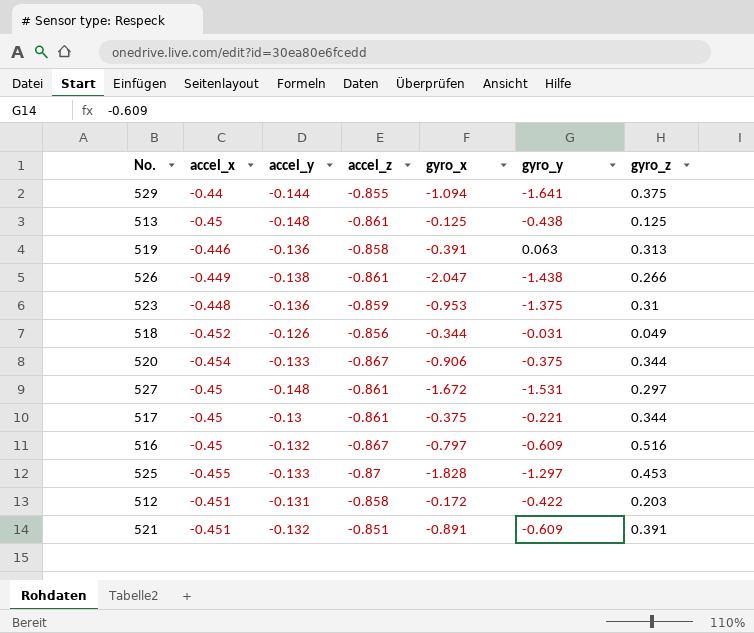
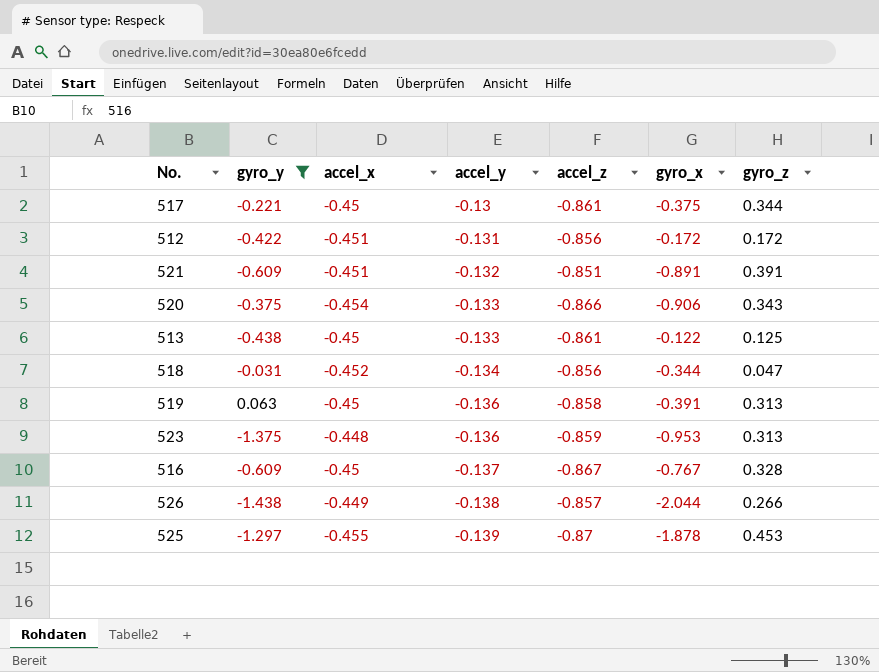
filter: none -> gyro_y >= -1.438
row order: none -> accel_y descending
column gyro_y | position: 6 -> 2
512 | accel_z: -0.858 -> -0.856
512 | gyro_z: 0.203 -> 0.172
520 | accel_z: -0.867 -> -0.866
520 | gyro_z: 0.344 -> 0.343
513 | accel_y: -0.148 -> -0.133
513 | gyro_x: -0.125 -> -0.122
518 | accel_y: -0.126 -> -0.134
518 | gyro_z: 0.049 -> 0.047
519 | accel_x: -0.446 -> -0.45
523 | gyro_z: 0.31 -> 0.313
516 | accel_y: -0.132 -> -0.137
516 | gyro_x: -0.797 -> -0.767
516 | gyro_z: 0.516 -> 0.328
526 | accel_z: -0.861 -> -0.857
526 | gyro_x: -2.047 -> -2.044
525 | accel_y: -0.133 -> -0.139
525 | gyro_x: -1.828 -> -1.878

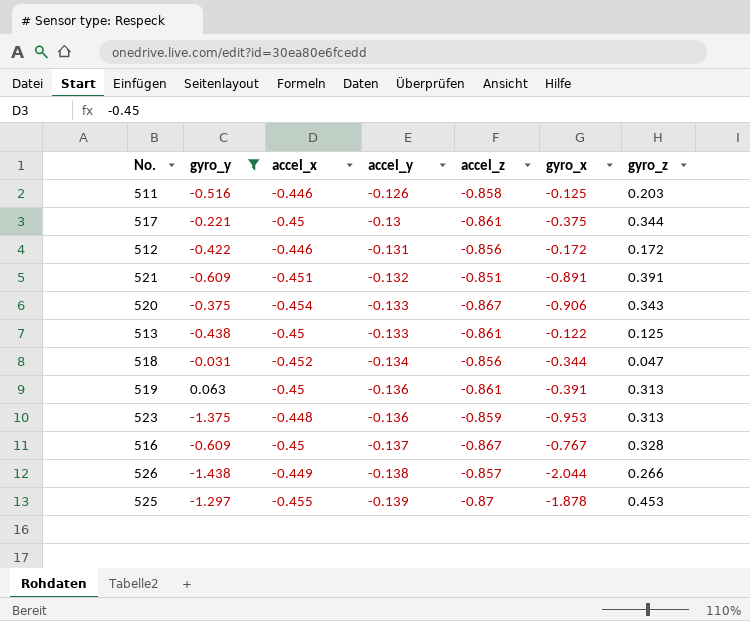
row 511: none -> -0.516 | -0.446 | -0.126 | -0.858 | -0.125 | 0.203
512 | accel_x: -0.451 -> -0.446
520 | accel_z: -0.866 -> -0.867
519 | accel_z: -0.858 -> -0.861

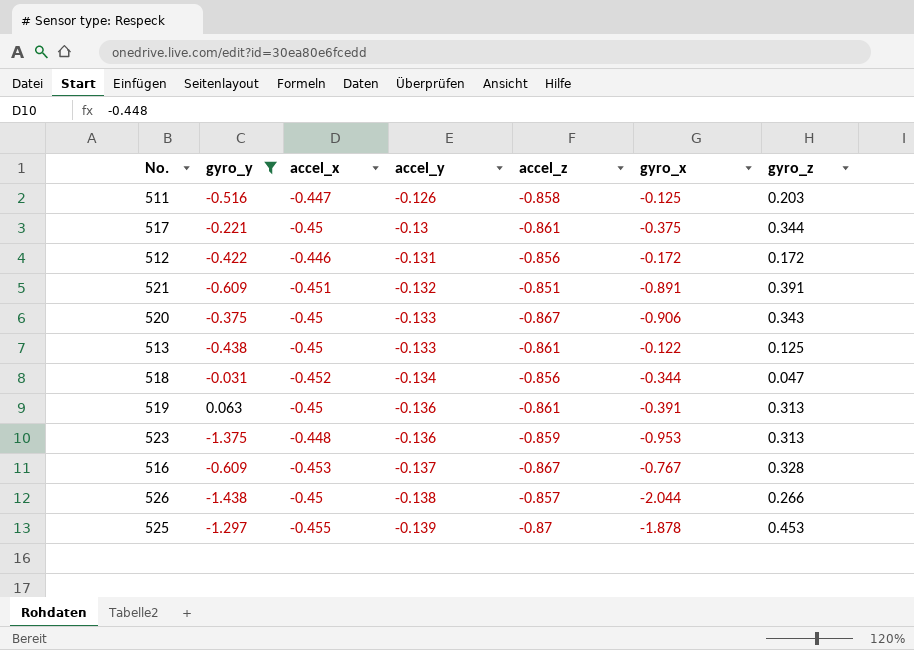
511 | accel_x: -0.446 -> -0.447
520 | accel_x: -0.454 -> -0.45
516 | accel_x: -0.45 -> -0.453
526 | accel_x: -0.449 -> -0.45

